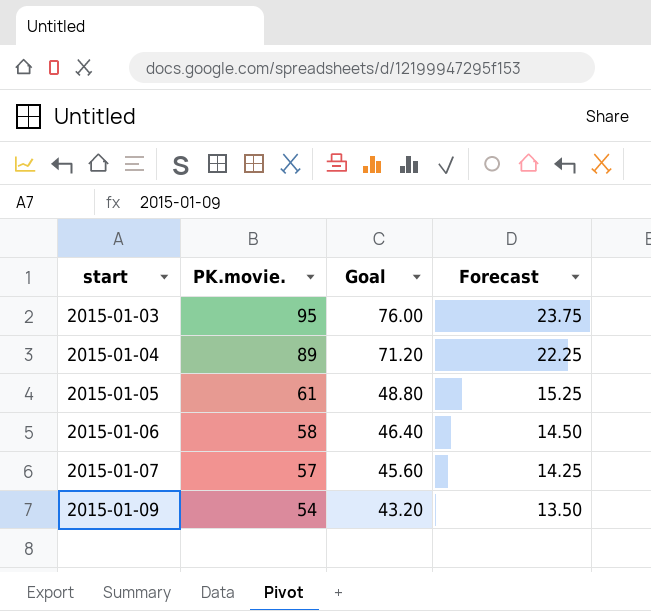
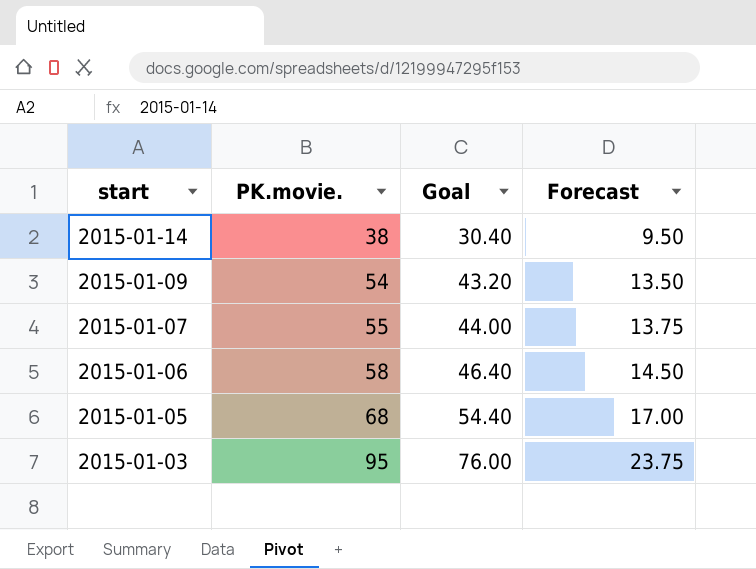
row order: start ascending -> start descending
row 2015-01-04: 89 | 71.20 | 22.25 -> none
row 2015-01-14: none -> 38 | 30.40 | 9.50
2015-01-07 | PK.movie.: 57 -> 55
2015-01-07 | Goal: 45.60 -> 44.00
2015-01-07 | Forecast: 14.25 -> 13.75
2015-01-05 | PK.movie.: 61 -> 68
2015-01-05 | Goal: 48.80 -> 54.40
2015-01-05 | Forecast: 15.25 -> 17.00

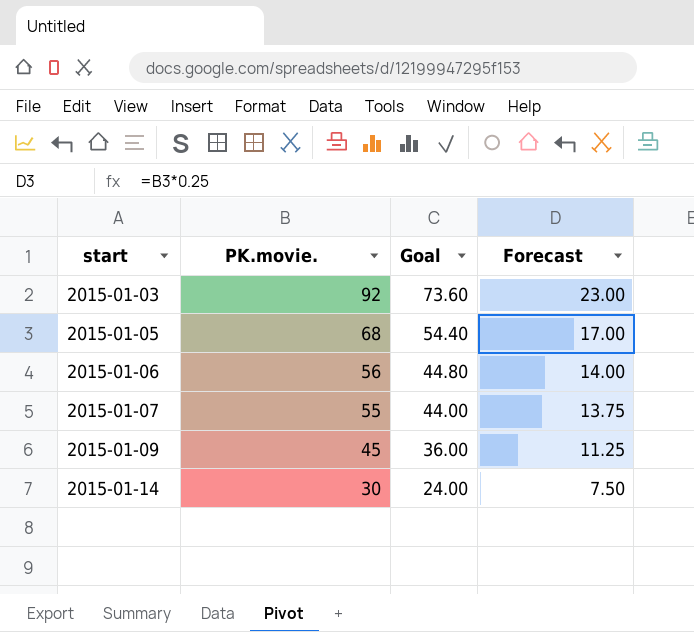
row order: start descending -> start ascending
2015-01-03 | PK.movie.: 95 -> 92
2015-01-03 | Goal: 76.00 -> 73.60
2015-01-03 | Forecast: 23.75 -> 23.00
2015-01-06 | PK.movie.: 58 -> 56
2015-01-06 | Goal: 46.40 -> 44.80
2015-01-06 | Forecast: 14.50 -> 14.00
2015-01-09 | PK.movie.: 54 -> 45
2015-01-09 | Goal: 43.20 -> 36.00
2015-01-09 | Forecast: 13.50 -> 11.25
2015-01-14 | PK.movie.: 38 -> 30
2015-01-14 | Goal: 30.40 -> 24.00
2015-01-14 | Forecast: 9.50 -> 7.50

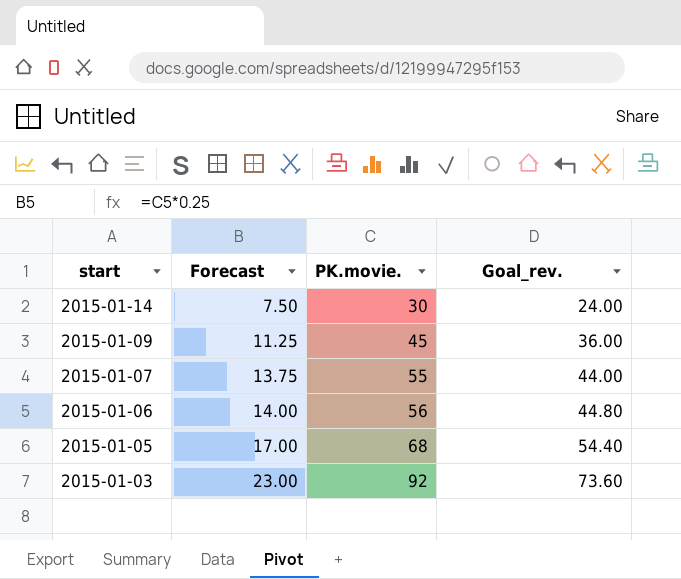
row order: start ascending -> start descending
column Forecast | position: 4 -> 2
column name: Goal -> Goal_rev.

